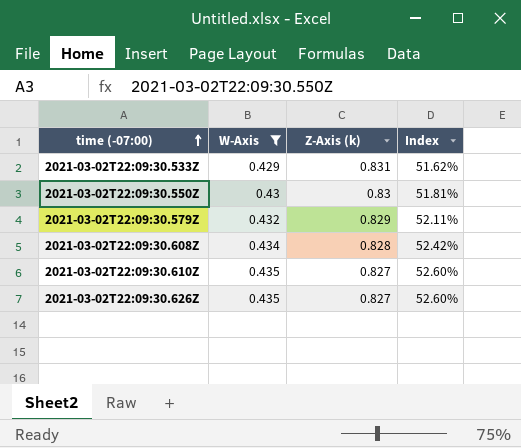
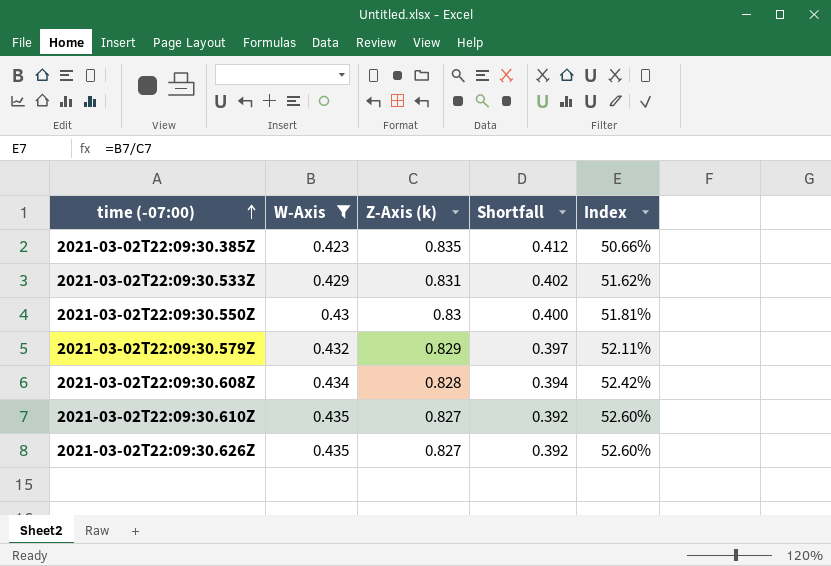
column Shortfall | formula: none -> [Z-Axis (k)] - [W-Axis]
row 2021-03-02T22:09:30.385Z: none -> 0.423 | 0.835 | 0.412 | 50.66%

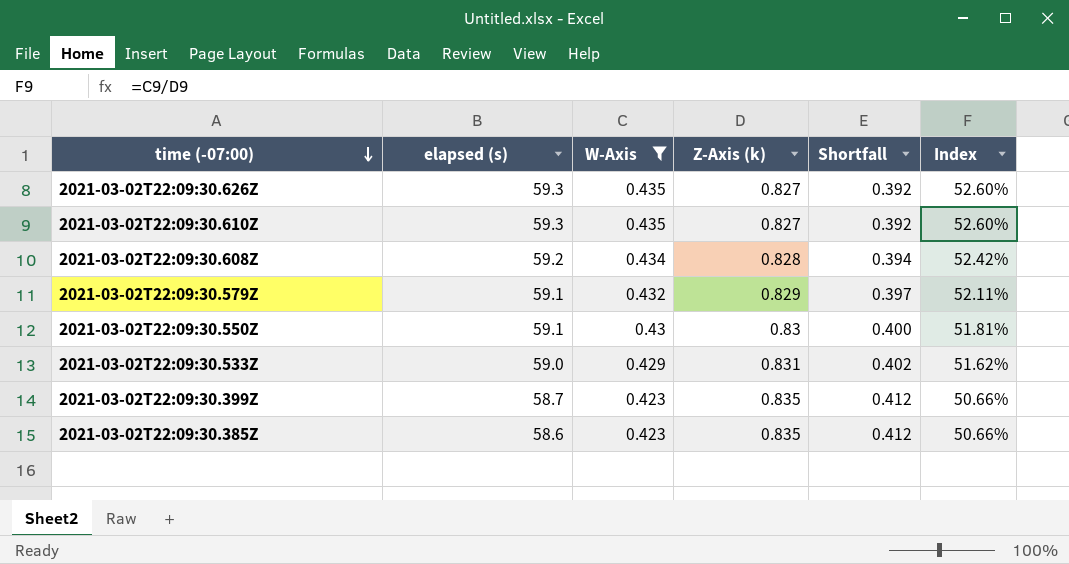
row order: time (-07:00) ascending -> time (-07:00) descending
column elapsed (s) | position: none -> 2
row 2021-03-02T22:09:30.399Z: none -> 58.7 | 0.423 | 0.835 | 0.412 | 50.66%

